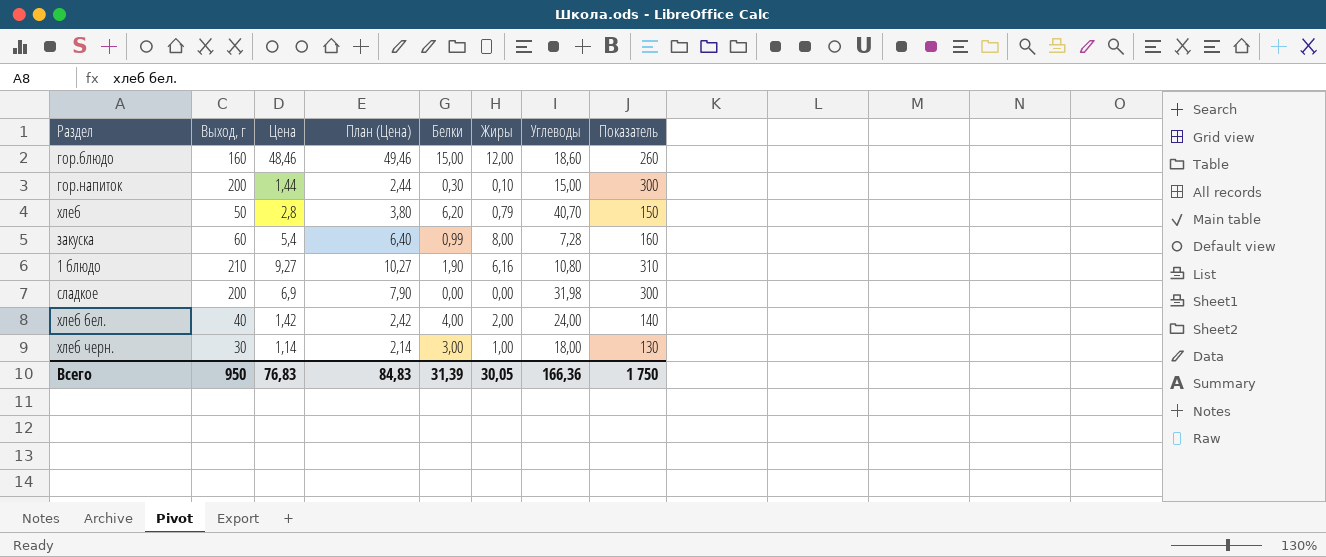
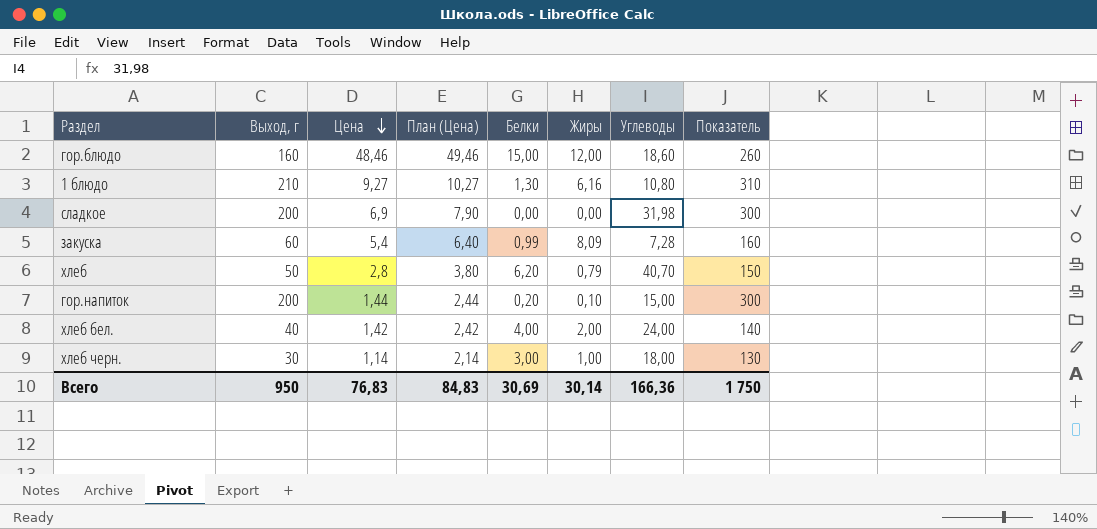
row order: none -> Цена descending
1 блюдо | Белки: 1,90 -> 1,30
закуска | Жиры: 8,00 -> 8,09
гор.напиток | Белки: 0,30 -> 0,20
Всего | Белки: 31,39 -> 30,69
Всего | Жиры: 30,05 -> 30,14

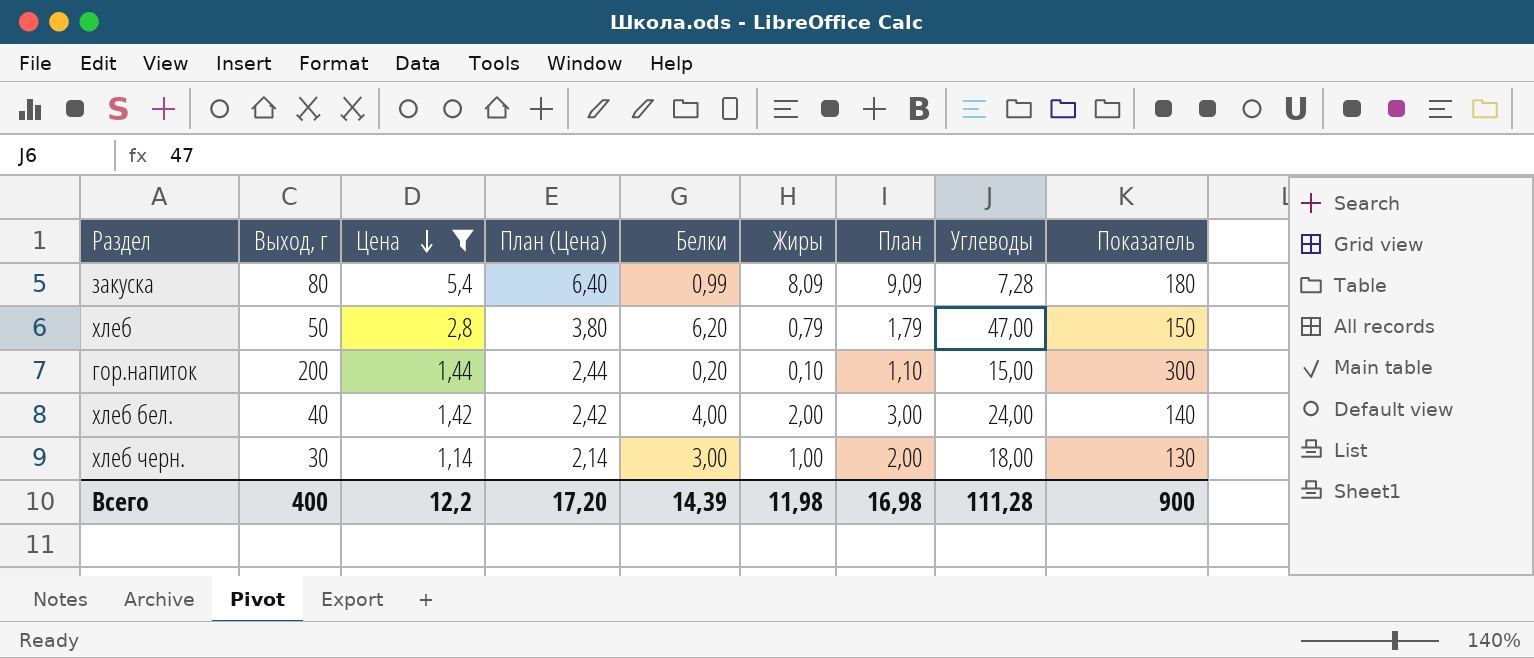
filter: none -> Цена <= 5,4
column План | formula: none -> [Жиры] + 1
закуска | Выход, г: 60 -> 80
закуска | Показатель: 160 -> 180
хлеб | Углеводы: 40,70 -> 47,00
Всего | Выход, г: 950 -> 400
Всего | Цена: 76,83 -> 12,2
Всего | План (Цена): 84,83 -> 17,20
Всего | Белки: 30,69 -> 14,39
Всего | Жиры: 30,14 -> 11,98
Всего | Углеводы: 166,36 -> 111,28
Всего | Показатель: 1 750 -> 900

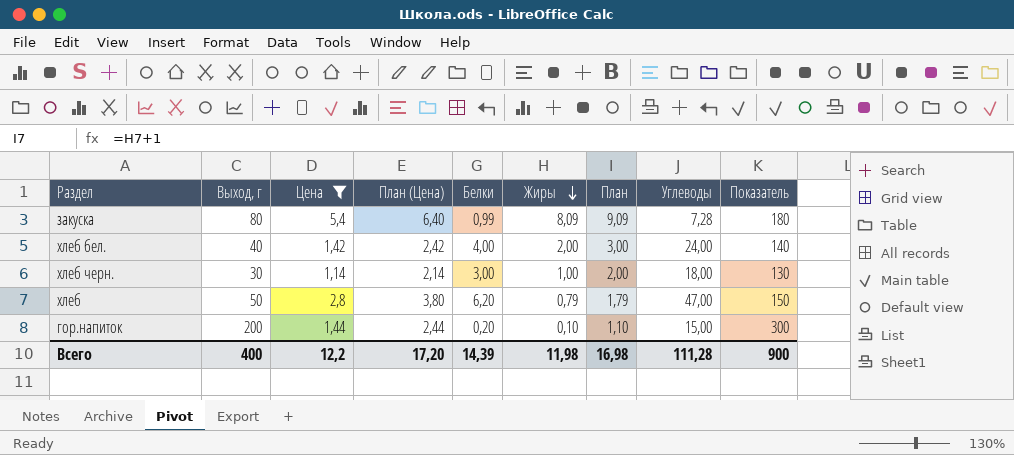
row order: Цена descending -> Жиры descending

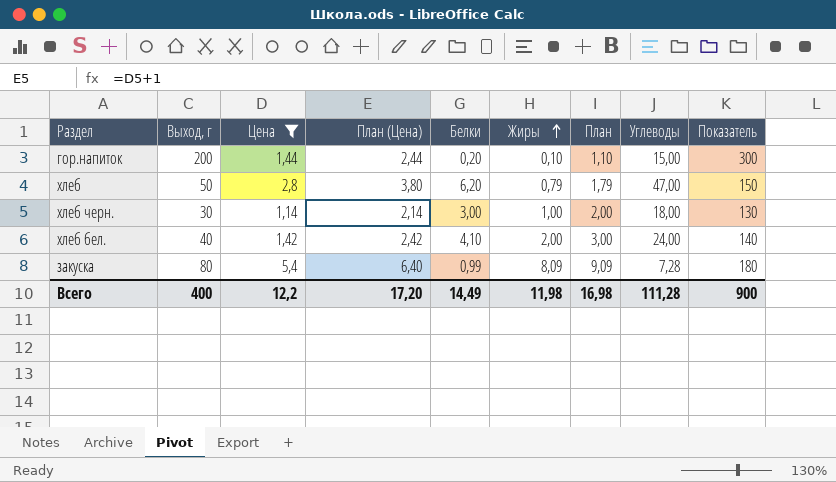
row order: Жиры descending -> Жиры ascending
хлеб бел. | Белки: 4,00 -> 4,10
Всего | Белки: 14,39 -> 14,49

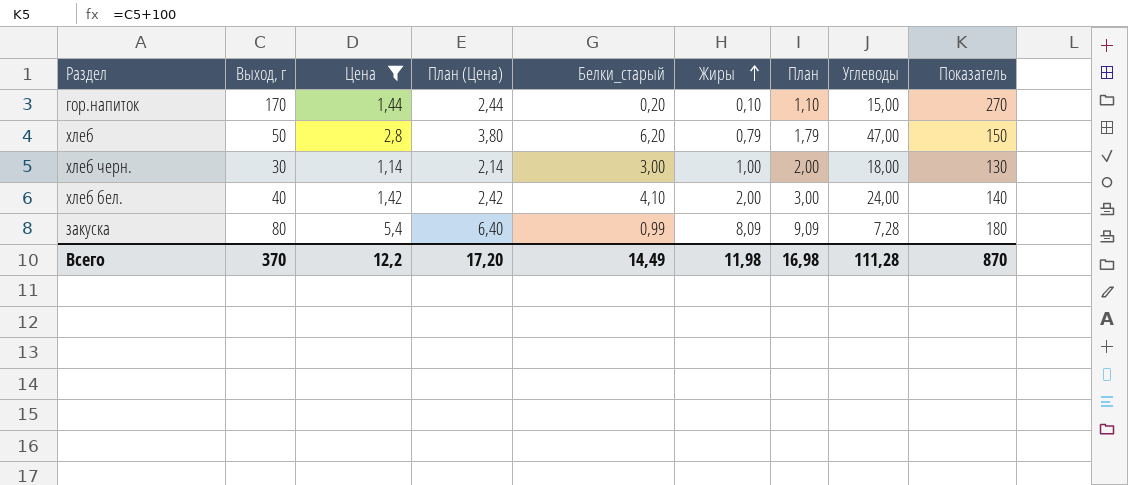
column name: Белки -> Белки_старый
гор.напиток | Выход, г: 200 -> 170
гор.напиток | Показатель: 300 -> 270
Всего | Выход, г: 400 -> 370
Всего | Показатель: 900 -> 870

